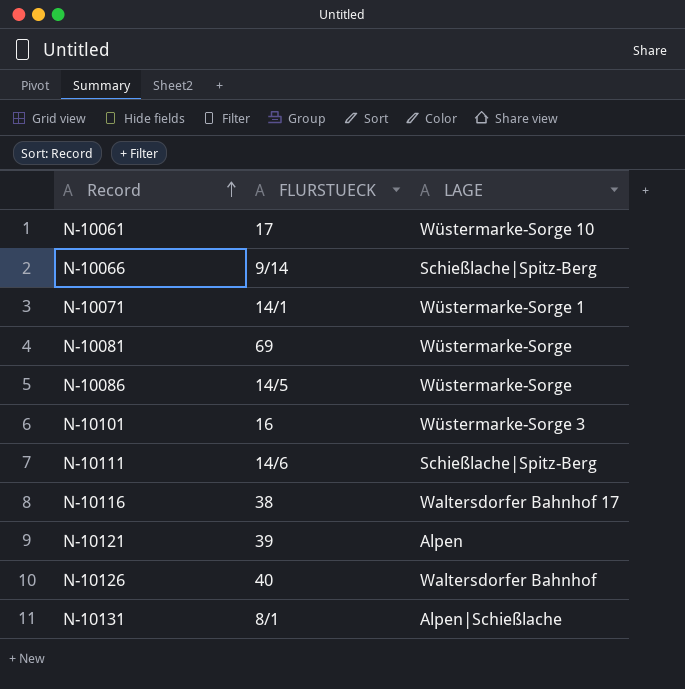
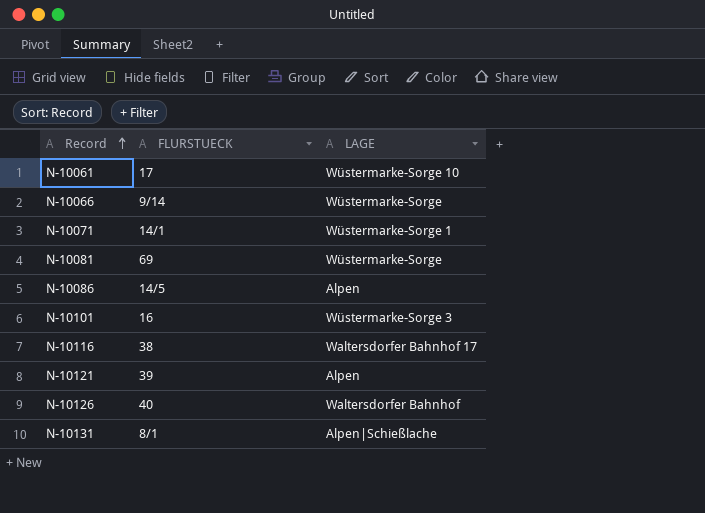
row N-10111: 14/6 | Schießlache|Spitz-Berg -> none
N-10066 | LAGE: Schießlache|Spitz-Berg -> Wüstermarke-Sorge
N-10086 | LAGE: Wüstermarke-Sorge -> Alpen

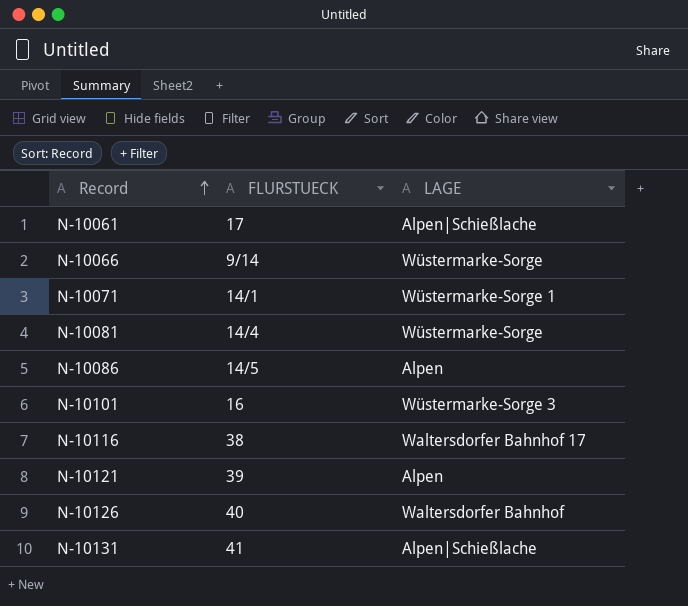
N-10061 | LAGE: Wüstermarke-Sorge 10 -> Alpen|Schießlache
N-10081 | FLURSTUECK: 69 -> 14/4
N-10131 | FLURSTUECK: 8/1 -> 41

